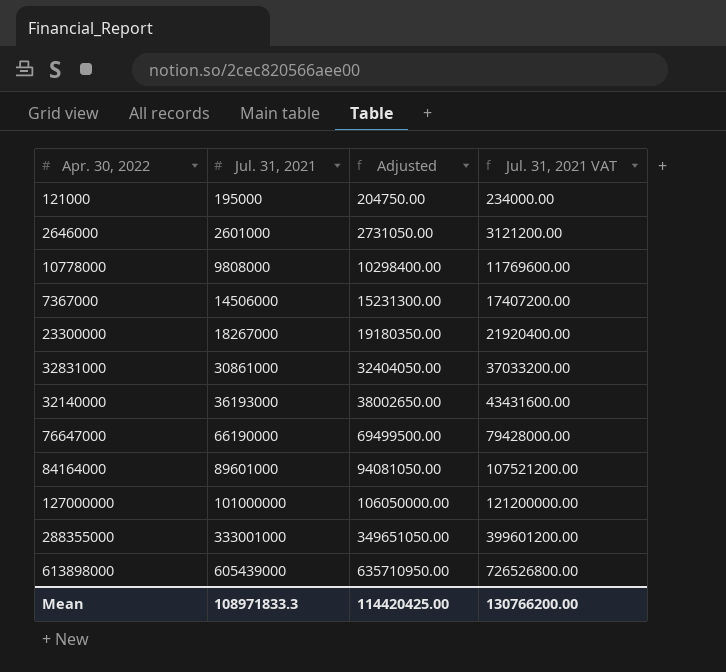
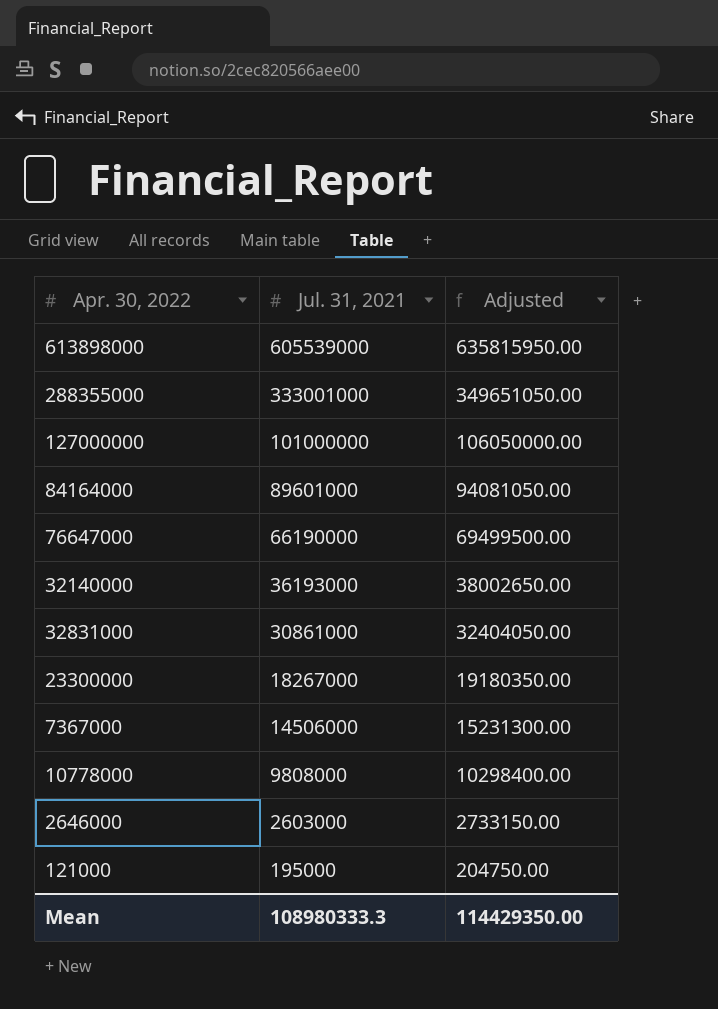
row order: Jul. 31, 2021 ascending -> Jul. 31, 2021 descending
column Jul. 31, 2021 VAT | formula: [Jul. 31, 2021] * 1.2 -> none
613898000 | Jul. 31, 2021: 605439000 -> 605539000
613898000 | Adjusted: 635710950.00 -> 635815950.00
2646000 | Jul. 31, 2021: 2601000 -> 2603000
2646000 | Adjusted: 2731050.00 -> 2733150.00
Mean | Jul. 31, 2021: 108971833.3 -> 108980333.3
Mean | Adjusted: 114420425.00 -> 114429350.00

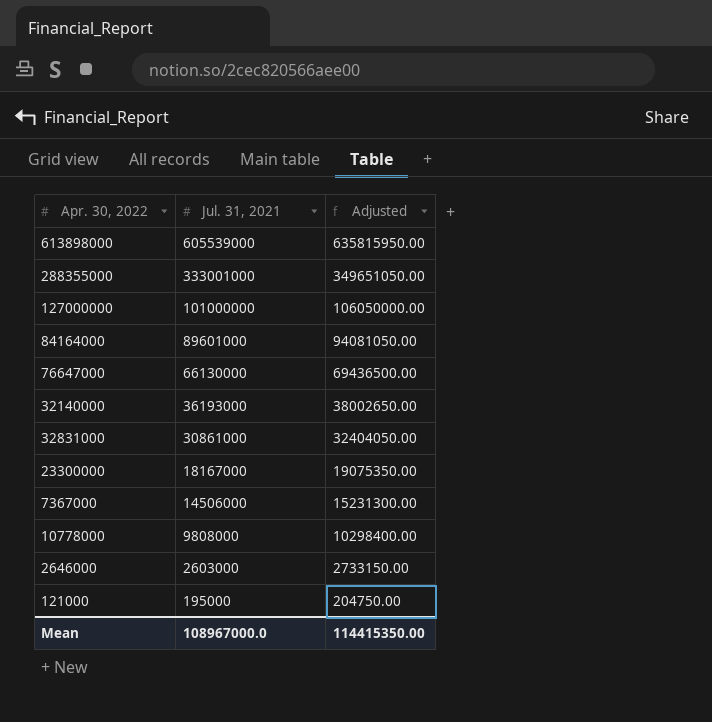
76647000 | Jul. 31, 2021: 66190000 -> 66130000
76647000 | Adjusted: 69499500.00 -> 69436500.00
23300000 | Jul. 31, 2021: 18267000 -> 18167000
23300000 | Adjusted: 19180350.00 -> 19075350.00
Mean | Jul. 31, 2021: 108980333.3 -> 108967000.0
Mean | Adjusted: 114429350.00 -> 114415350.00

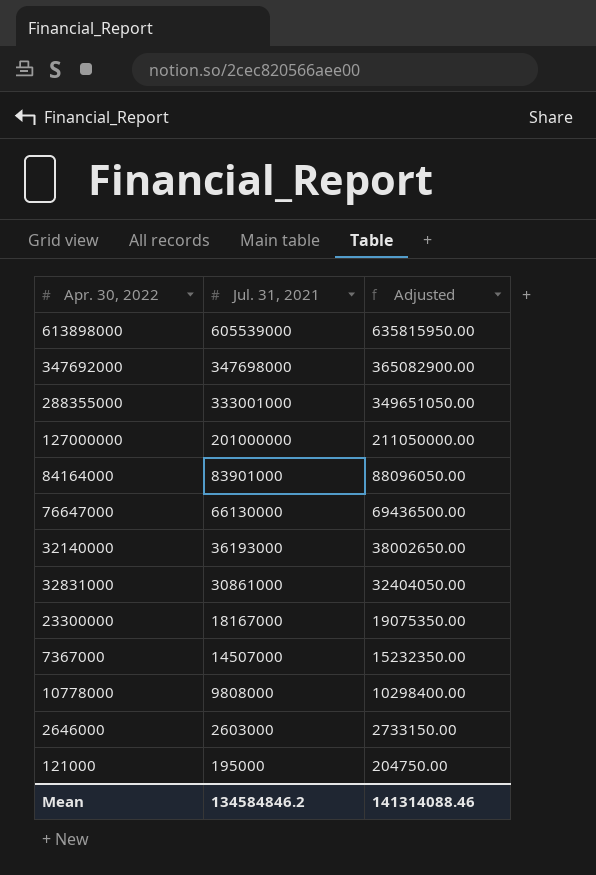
row 347692000: none -> 347698000 | 365082900.00
127000000 | Jul. 31, 2021: 101000000 -> 201000000
127000000 | Adjusted: 106050000.00 -> 211050000.00
84164000 | Jul. 31, 2021: 89601000 -> 83901000
84164000 | Adjusted: 94081050.00 -> 88096050.00
7367000 | Jul. 31, 2021: 14506000 -> 14507000
7367000 | Adjusted: 15231300.00 -> 15232350.00
Mean | Jul. 31, 2021: 108967000.0 -> 134584846.2
Mean | Adjusted: 114415350.00 -> 141314088.46

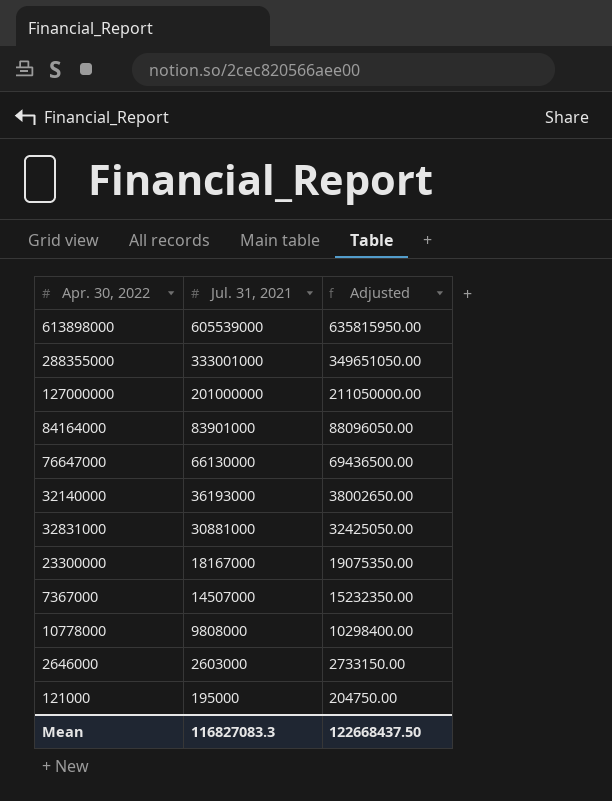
row 347692000: 347698000 | 365082900.00 -> none
32831000 | Jul. 31, 2021: 30861000 -> 30881000
32831000 | Adjusted: 32404050.00 -> 32425050.00
Mean | Jul. 31, 2021: 134584846.2 -> 116827083.3
Mean | Adjusted: 141314088.46 -> 122668437.50

